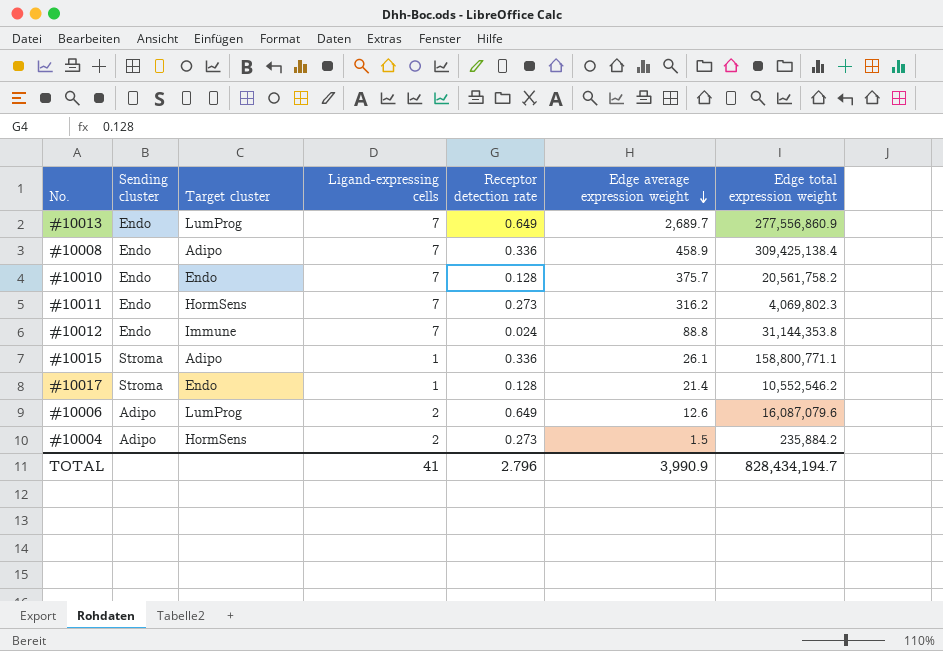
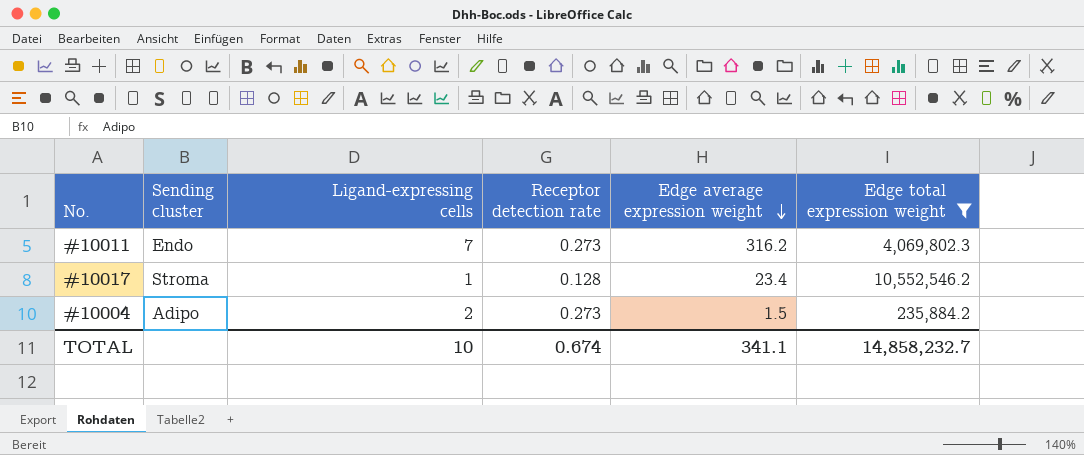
filter: none -> Edge total expression weight <= 10,552,546.2
column Target cluster | position: 3 -> none
#10017 | Edge average expression weight: 21.4 -> 23.4
TOTAL | Ligand-expressing cells: 41 -> 10
TOTAL | Receptor detection rate: 2.796 -> 0.674
TOTAL | Edge average expression weight: 3,990.9 -> 341.1
TOTAL | Edge total expression weight: 828,434,194.7 -> 14,858,232.7

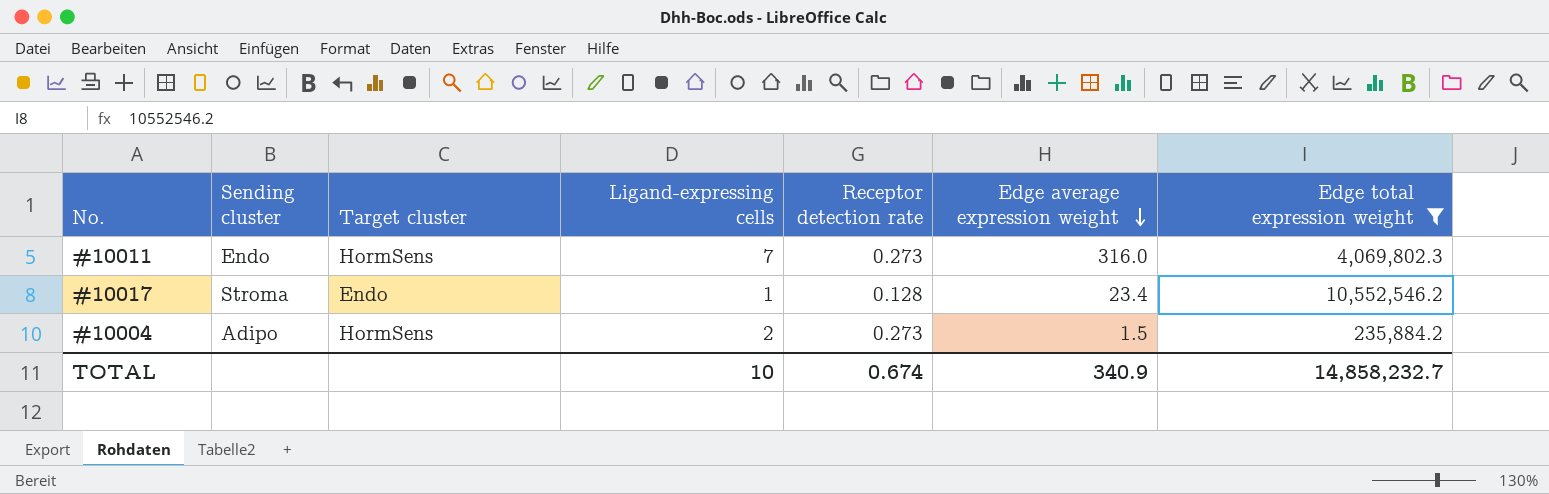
column Target cluster | position: none -> 3
#10011 | Edge average expression weight: 316.2 -> 316.0
TOTAL | Edge average expression weight: 341.1 -> 340.9

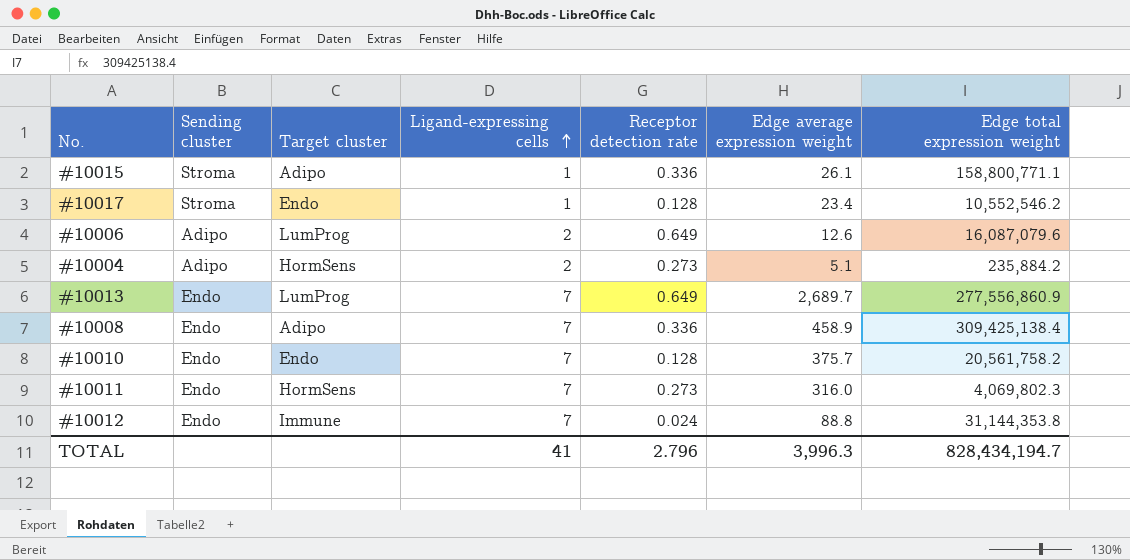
filter: Edge total expression weight <= 10,552,546.2 -> none
row order: Edge average expression weight descending -> Ligand-expressing cells ascending
#10004 | Edge average expression weight: 1.5 -> 5.1
TOTAL | Ligand-expressing cells: 10 -> 41
TOTAL | Receptor detection rate: 0.674 -> 2.796
TOTAL | Edge average expression weight: 340.9 -> 3,996.3
TOTAL | Edge total expression weight: 14,858,232.7 -> 828,434,194.7

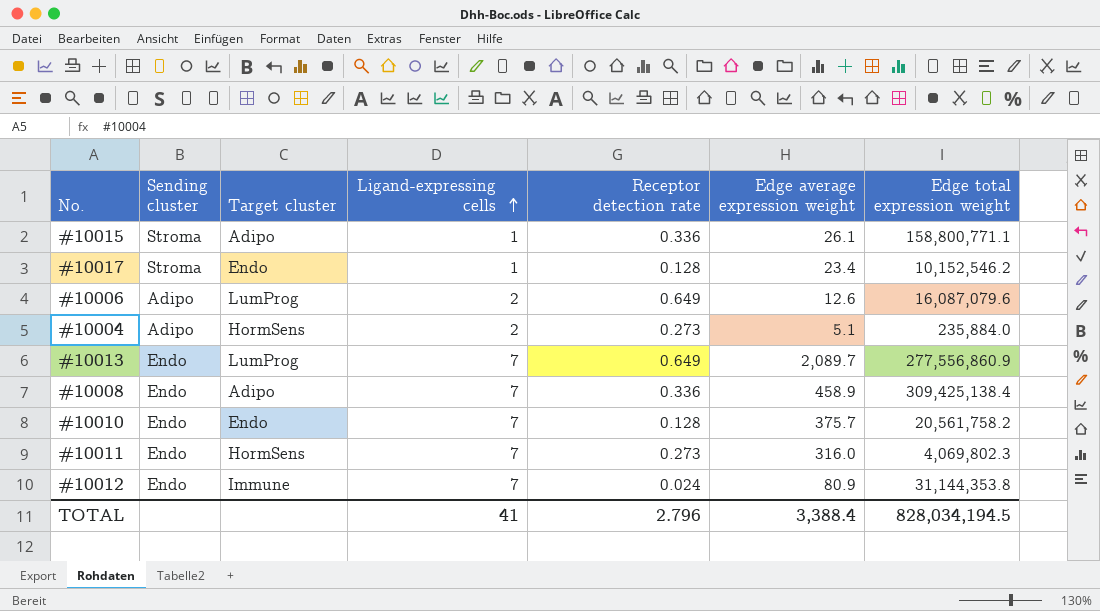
#10017 | Edge total expression weight: 10,552,546.2 -> 10,152,546.2
#10004 | Edge total expression weight: 235,884.2 -> 235,884.0
#10013 | Edge average expression weight: 2,689.7 -> 2,089.7
#10012 | Edge average expression weight: 88.8 -> 80.9
TOTAL | Edge average expression weight: 3,996.3 -> 3,388.4
TOTAL | Edge total expression weight: 828,434,194.7 -> 828,034,194.5

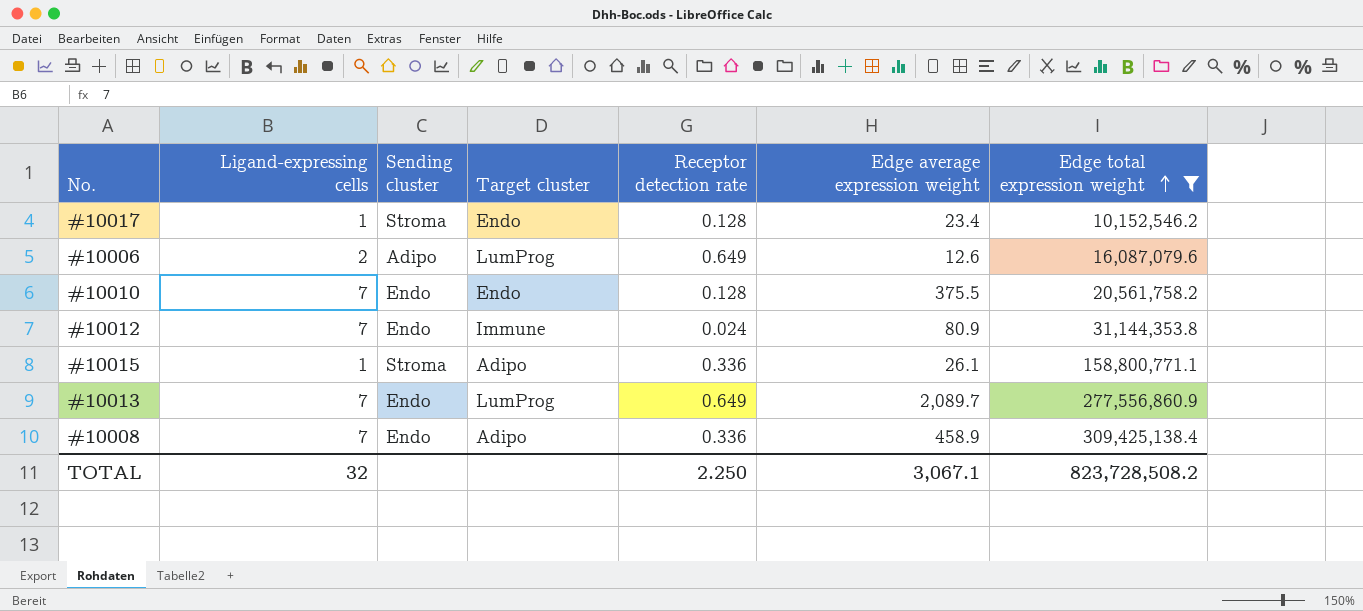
filter: none -> Edge total expression weight >= 10,152,546.2
row order: Ligand-expressing cells ascending -> Edge total expression weight ascending
column Ligand-expressing cells | position: 4 -> 2
#10010 | Edge average expression weight: 375.7 -> 375.5
TOTAL | Ligand-expressing cells: 41 -> 32
TOTAL | Receptor detection rate: 2.796 -> 2.250
TOTAL | Edge average expression weight: 3,388.4 -> 3,067.1
TOTAL | Edge total expression weight: 828,034,194.5 -> 823,728,508.2

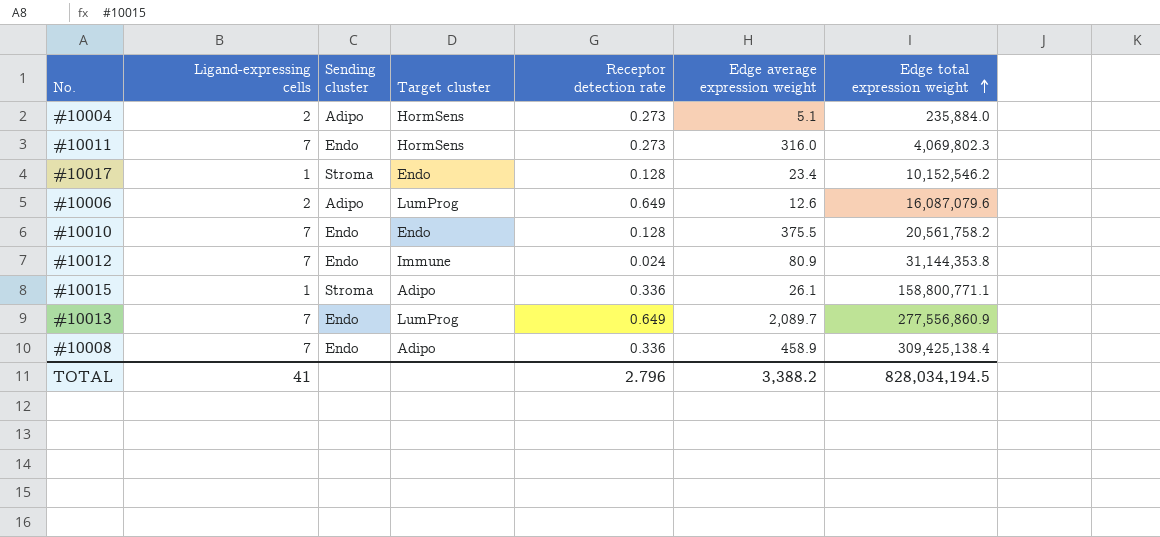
filter: Edge total expression weight >= 10,152,546.2 -> none
TOTAL | Ligand-expressing cells: 32 -> 41
TOTAL | Receptor detection rate: 2.250 -> 2.796
TOTAL | Edge average expression weight: 3,067.1 -> 3,388.2
TOTAL | Edge total expression weight: 823,728,508.2 -> 828,034,194.5

